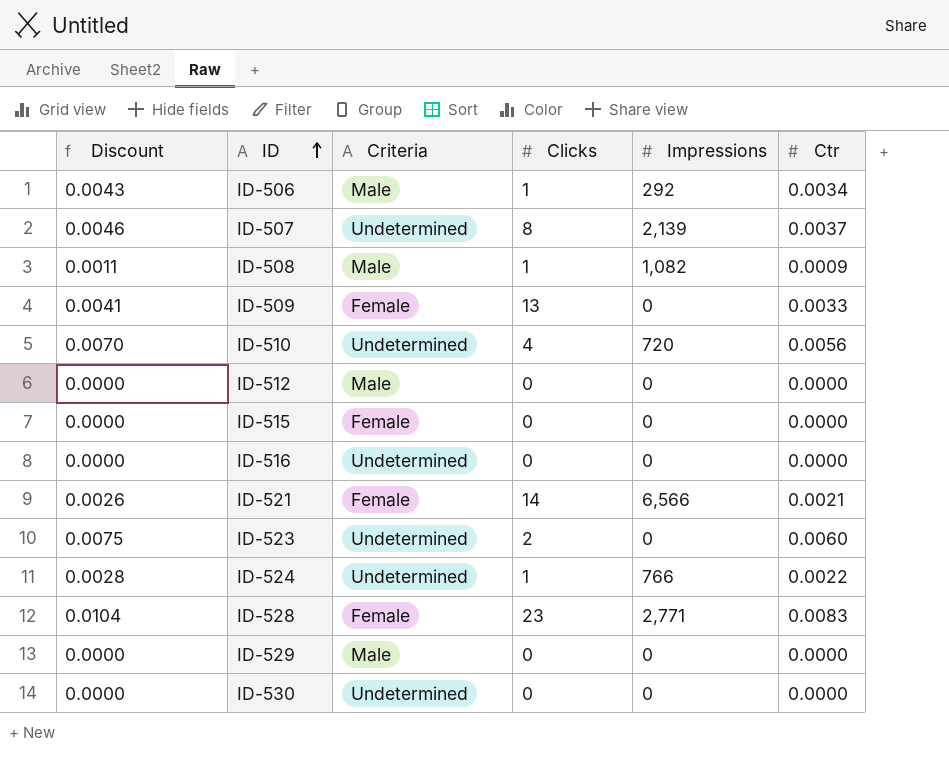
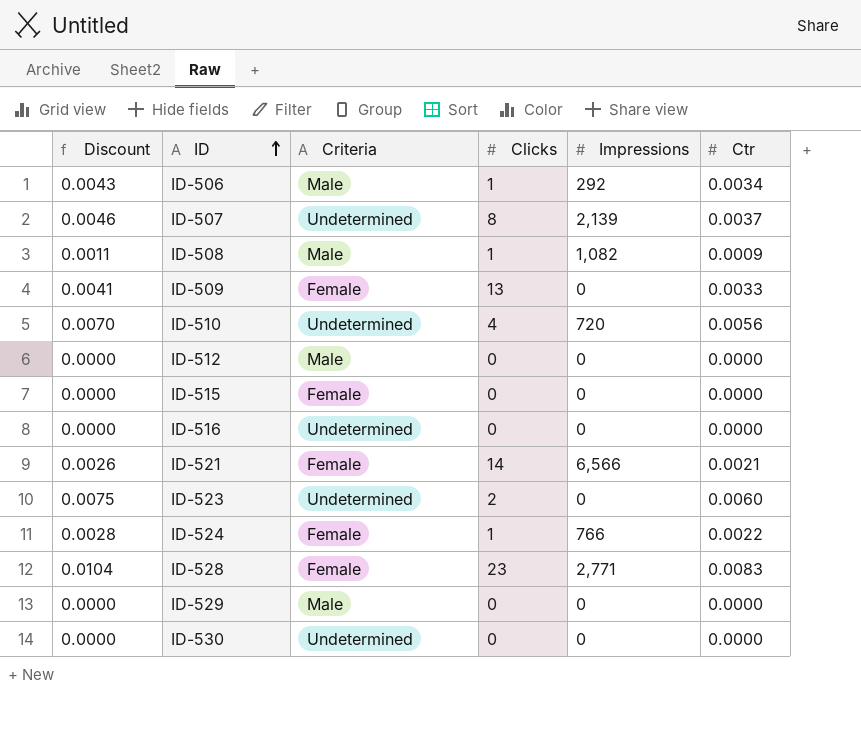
ID-524 | Criteria: Undetermined -> Female

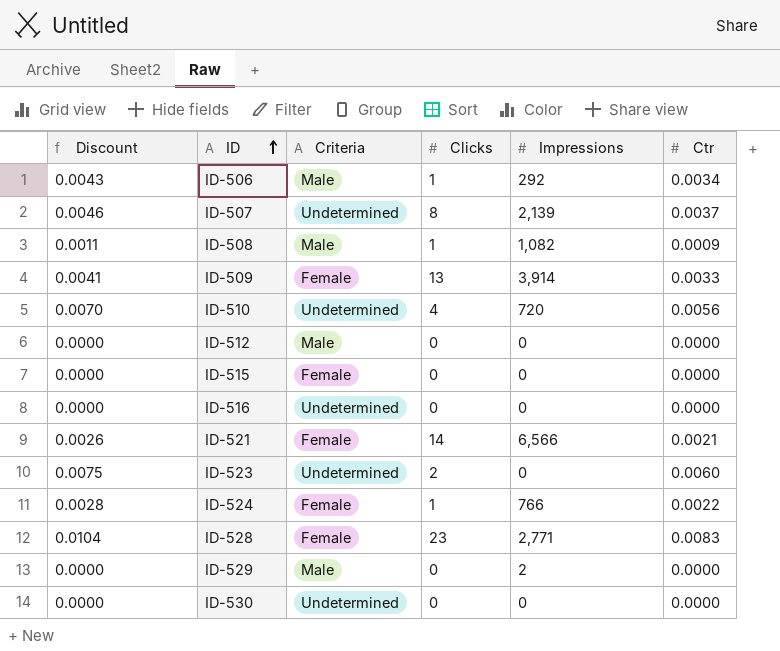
ID-509 | Impressions: 0 -> 3,914
ID-529 | Impressions: 0 -> 2

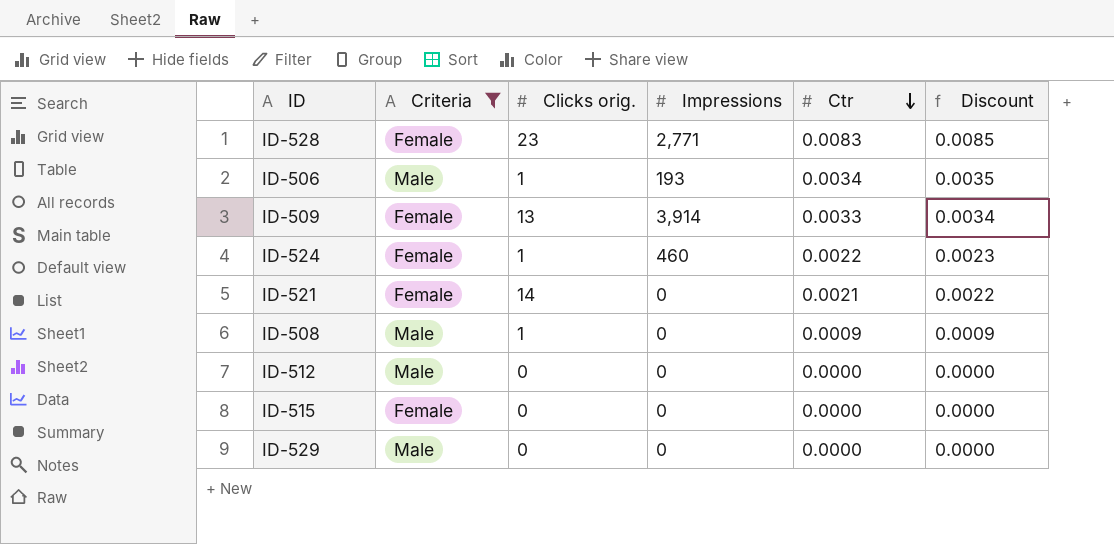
filter: none -> Criteria != Undetermined
row order: ID ascending -> Ctr descending
column name: Clicks -> Clicks orig.
column Discount | formula: [Ctr] * 1.25 -> [Ctr] * 1.03
column Discount | position: 1 -> 6
ID-506 | Impressions: 292 -> 193
ID-524 | Impressions: 766 -> 460
ID-521 | Impressions: 6,566 -> 0
ID-508 | Impressions: 1,082 -> 0
ID-529 | Impressions: 2 -> 0

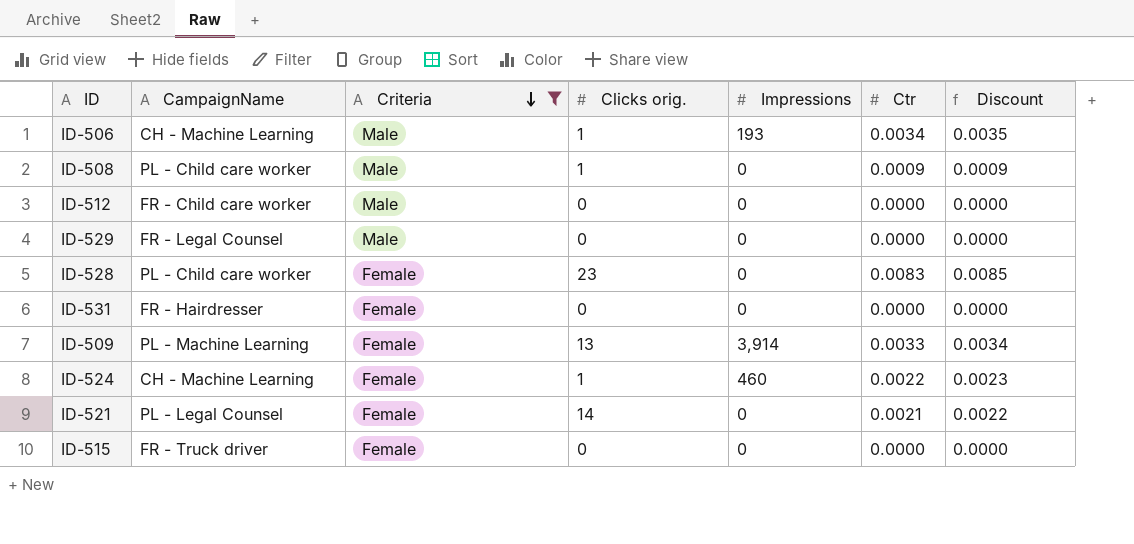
row order: Ctr descending -> Criteria descending
column CampaignName | position: none -> 2
ID-528 | Impressions: 2,771 -> 0
row ID-531: none -> FR - Hairdresser | Female | 0 | 0 | 0.0000 | 0.0000

